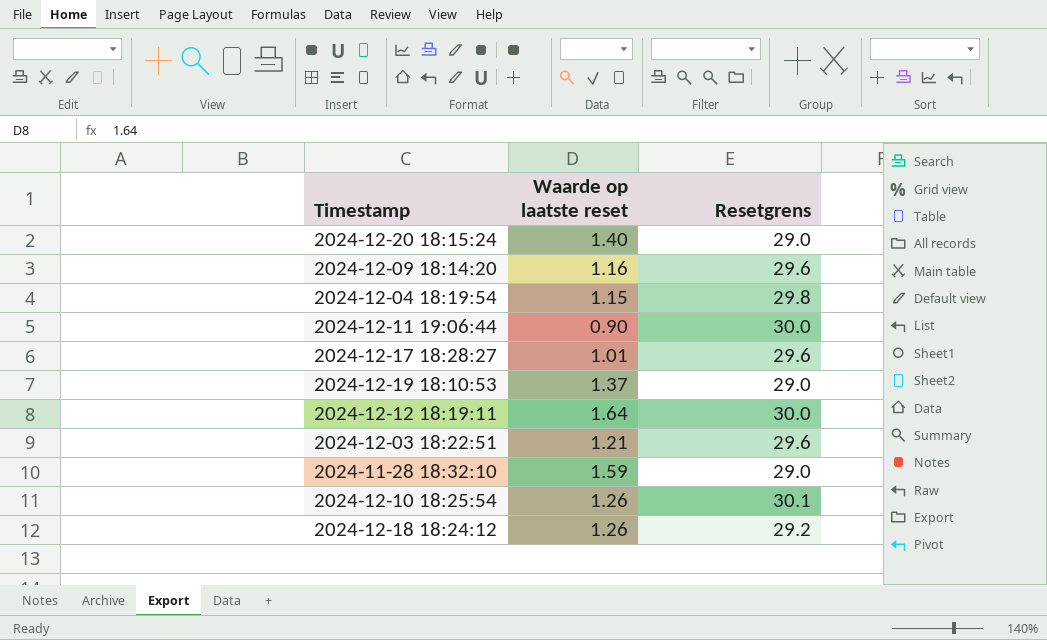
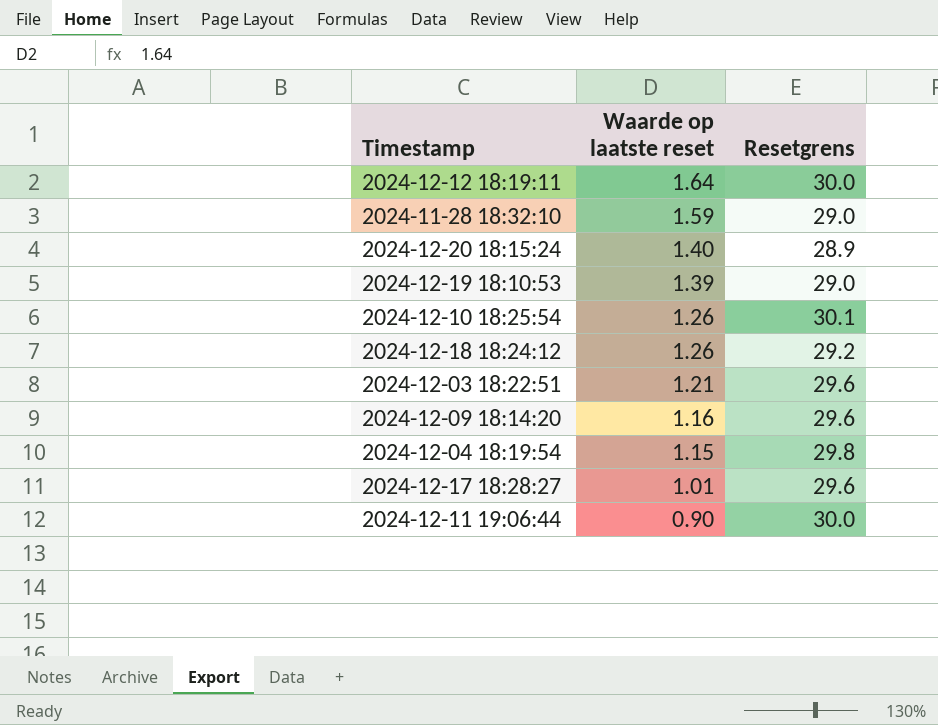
row order: none -> Waarde op laatste reset descending
2024-12-20 18:15:24 | Resetgrens: 29.0 -> 28.9
2024-12-19 18:10:53 | Waarde op laatste reset: 1.37 -> 1.39

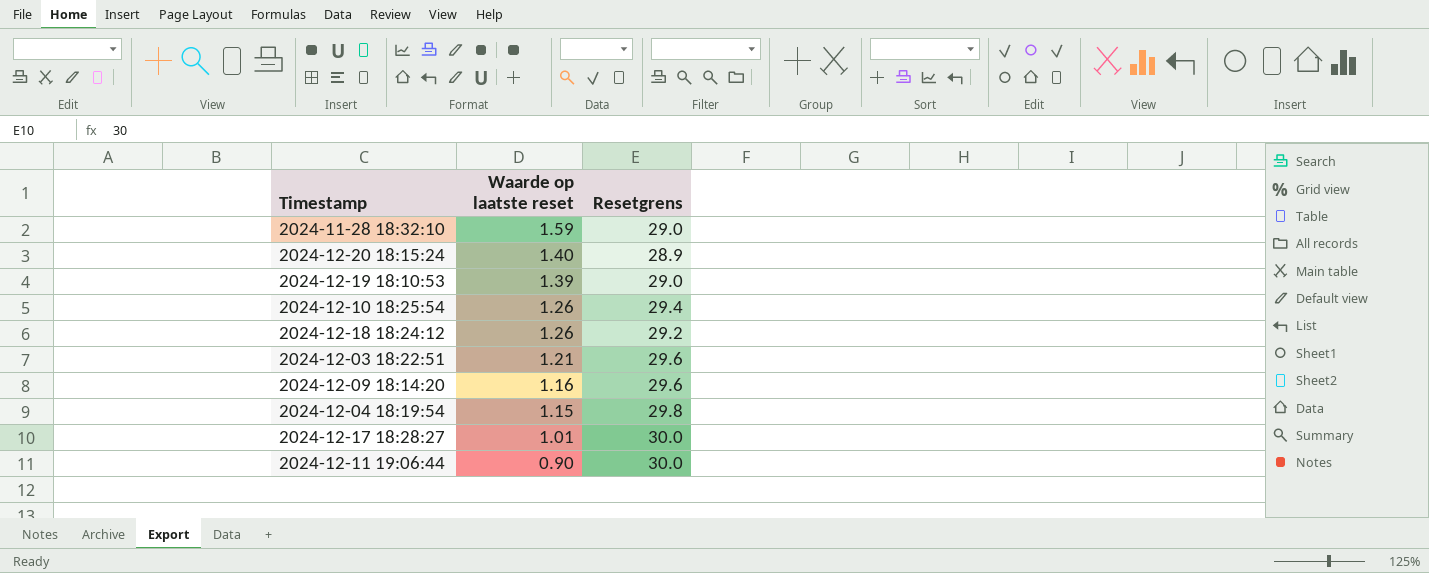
row 2024-12-12 18:19:11: 1.64 | 30.0 -> none
2024-12-10 18:25:54 | Resetgrens: 30.1 -> 29.4
2024-12-17 18:28:27 | Resetgrens: 29.6 -> 30.0

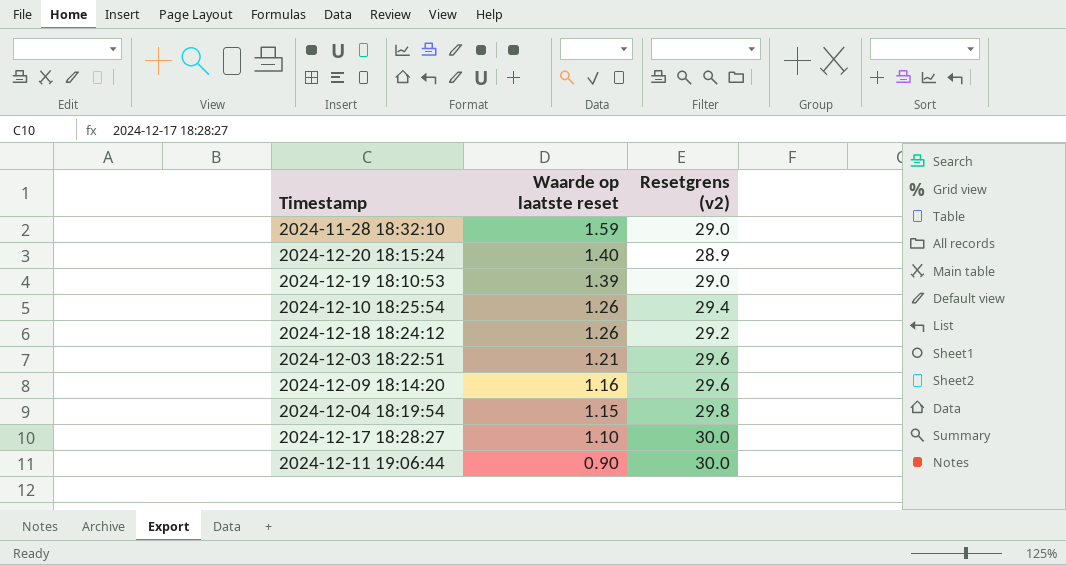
column name: Resetgrens -> Resetgrens (v2)
2024-12-17 18:28:27 | Waarde op laatste reset: 1.01 -> 1.10

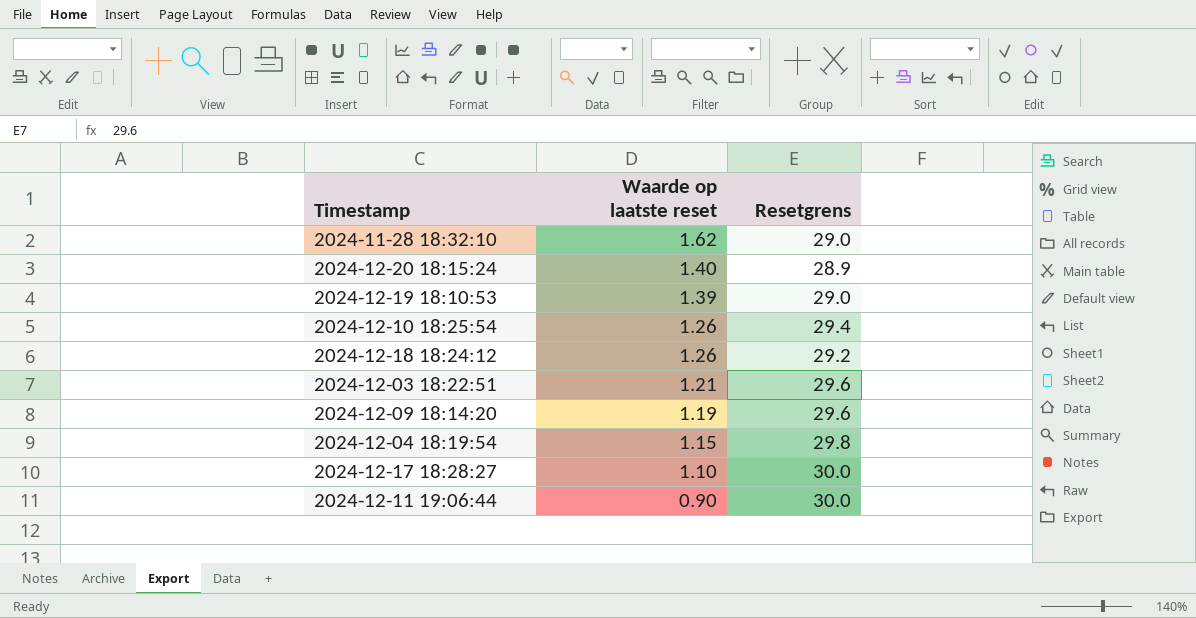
column name: Resetgrens (v2) -> Resetgrens
2024-11-28 18:32:10 | Waarde op laatste reset: 1.59 -> 1.62
2024-12-09 18:14:20 | Waarde op laatste reset: 1.16 -> 1.19

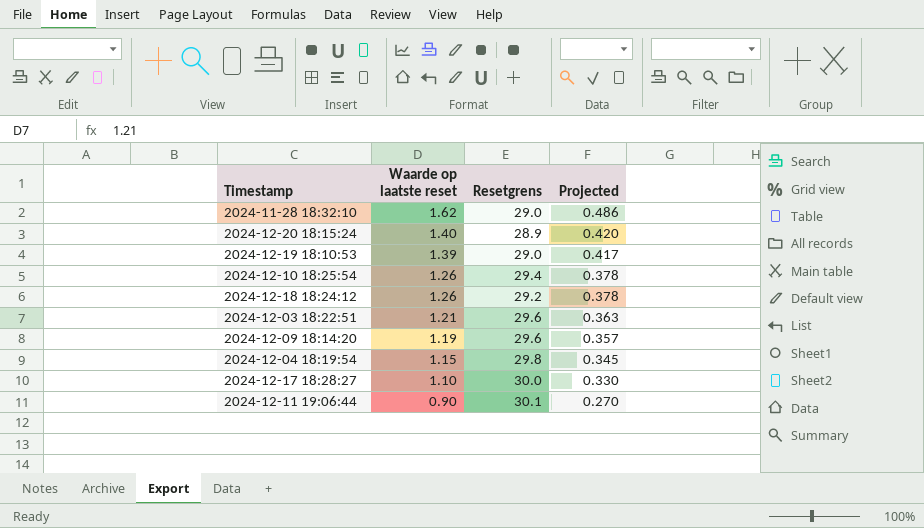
column Projected | formula: none -> [Waarde op laatste reset] * 0.3
2024-12-11 19:06:44 | Resetgrens: 30.0 -> 30.1

